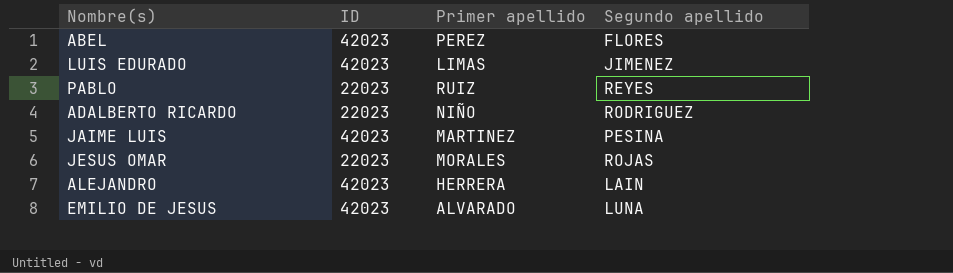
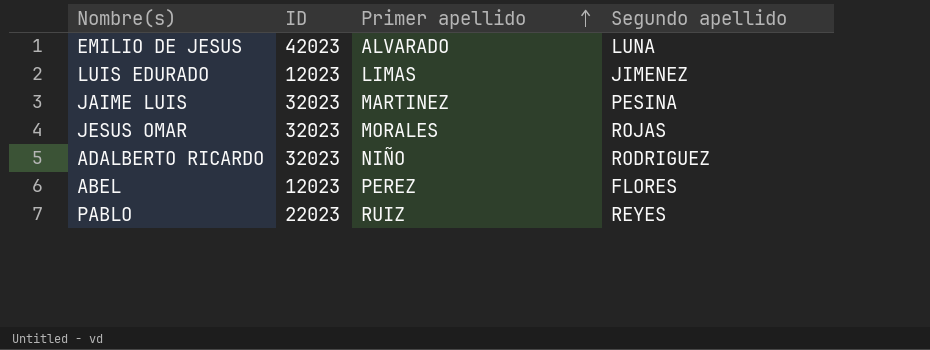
row order: none -> Primer apellido ascending
row ALEJANDRO: 42023 | HERRERA | LAIN -> none
LUIS EDURADO | ID: 42023 -> 12023
JAIME LUIS | ID: 42023 -> 32023
JESUS OMAR | ID: 22023 -> 32023
ADALBERTO RICARDO | ID: 22023 -> 32023
ABEL | ID: 42023 -> 12023

